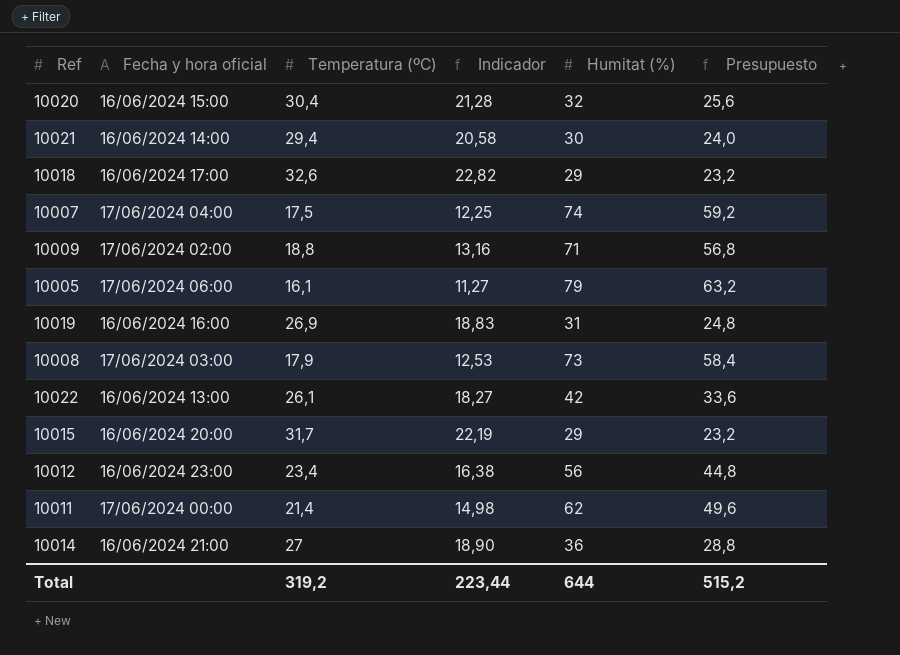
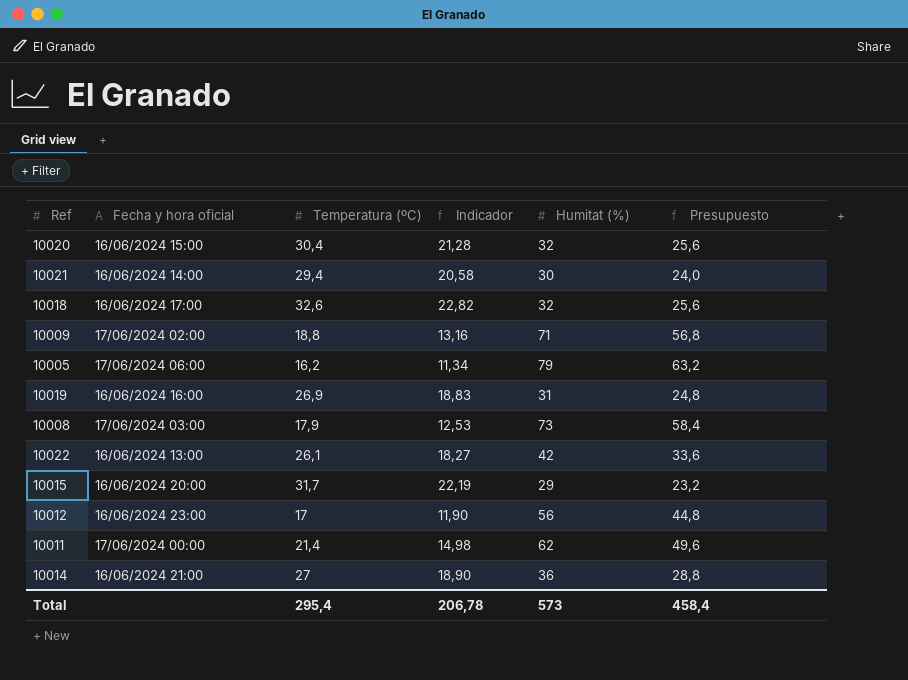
row 10007: 17/06/2024 04:00 | 17,5 | 12,25 | 74 | 59,2 -> none
10018 | Humitat (%): 29 -> 32
10018 | Presupuesto: 23,2 -> 25,6
10005 | Temperatura (ºC): 16,1 -> 16,2
10005 | Indicador: 11,27 -> 11,34
10012 | Temperatura (ºC): 23,4 -> 17
10012 | Indicador: 16,38 -> 11,90
Total | Temperatura (ºC): 319,2 -> 295,4
Total | Indicador: 223,44 -> 206,78
Total | Humitat (%): 644 -> 573
Total | Presupuesto: 515,2 -> 458,4

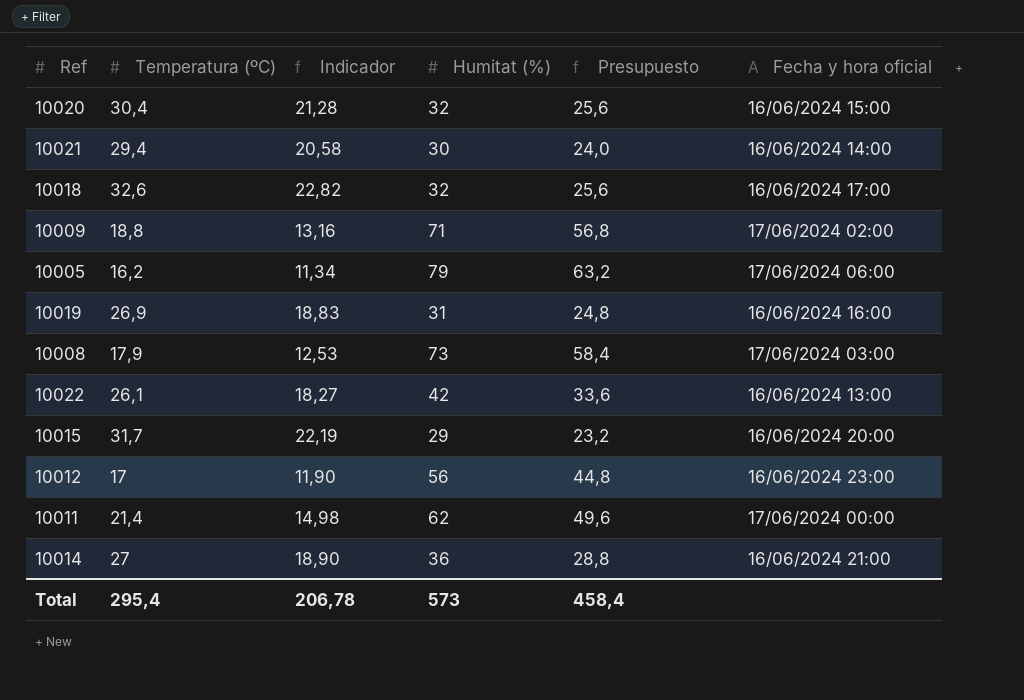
column Fecha y hora oficial | position: 2 -> 6

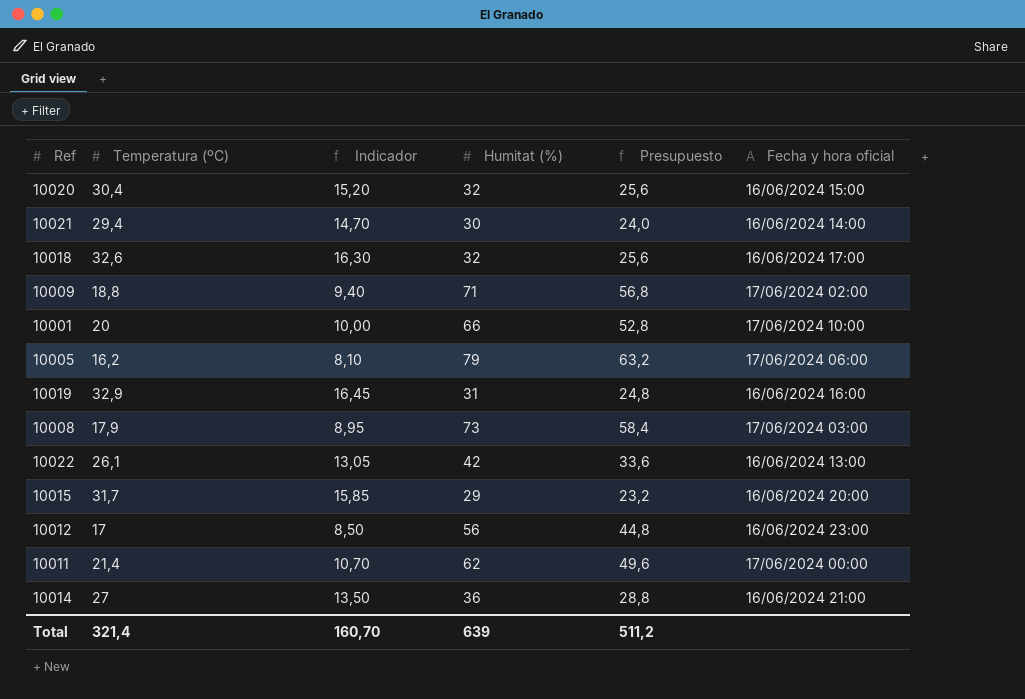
column Indicador | formula: [Temperatura (ºC)] * 0,7 -> [Temperatura (ºC)] * 0,5
row 10001: none -> 20 | 10,00 | 66 | 52,8 | 17/06/2024 10:00
10019 | Temperatura (ºC): 26,9 -> 32,9
Total | Temperatura (ºC): 295,4 -> 321,4
Total | Indicador: 206,78 -> 160,70
Total | Humitat (%): 573 -> 639
Total | Presupuesto: 458,4 -> 511,2

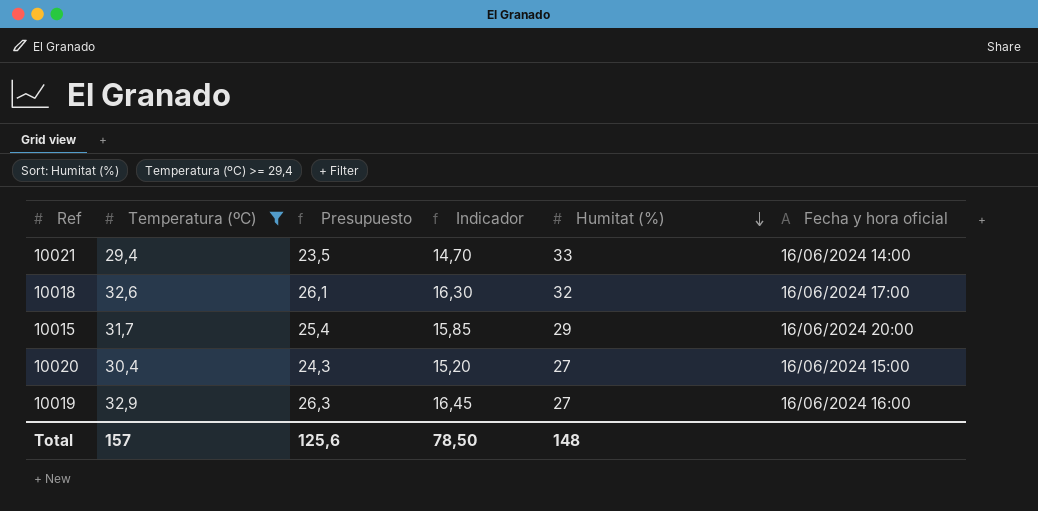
filter: none -> Temperatura (ºC) >= 29,4
row order: none -> Humitat (%) descending
column Presupuesto | formula: [Humitat (%)] * 0,8 -> [Temperatura (ºC)] * 0,8
column Presupuesto | position: 5 -> 3
10021 | Humitat (%): 30 -> 33
10020 | Humitat (%): 32 -> 27
10019 | Humitat (%): 31 -> 27
Total | Temperatura (ºC): 321,4 -> 157
Total | Presupuesto: 511,2 -> 125,6
Total | Indicador: 160,70 -> 78,50
Total | Humitat (%): 639 -> 148

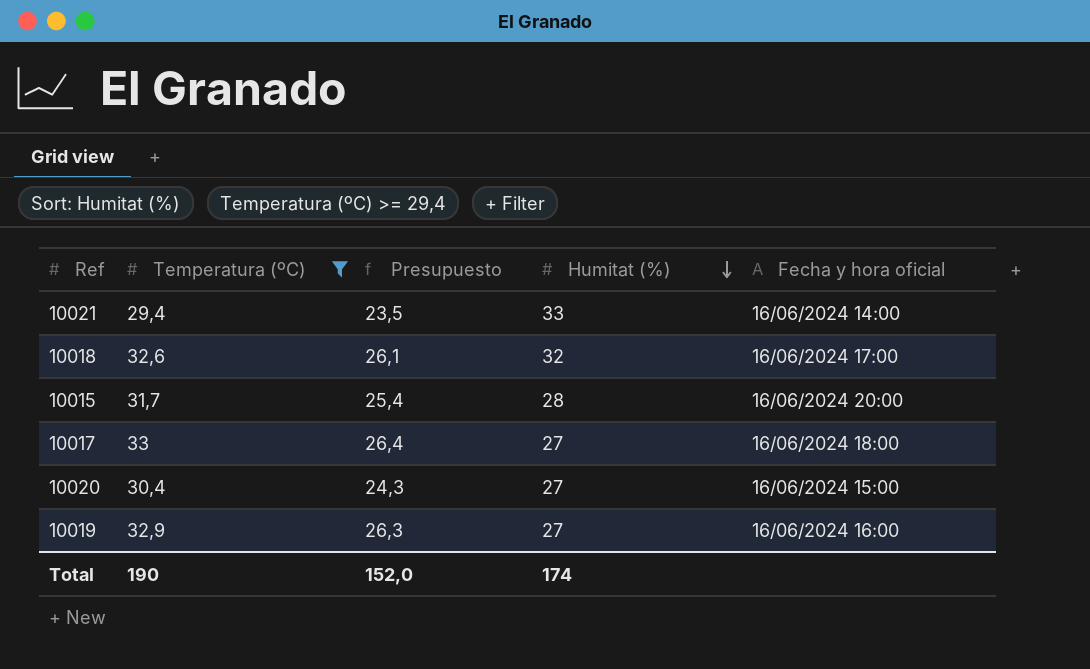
column Indicador | formula: [Temperatura (ºC)] * 0,5 -> none
10015 | Humitat (%): 29 -> 28
row 10017: none -> 33 | 26,4 | 27 | 16/06/2024 18:00
Total | Temperatura (ºC): 157 -> 190
Total | Presupuesto: 125,6 -> 152,0
Total | Humitat (%): 148 -> 174

